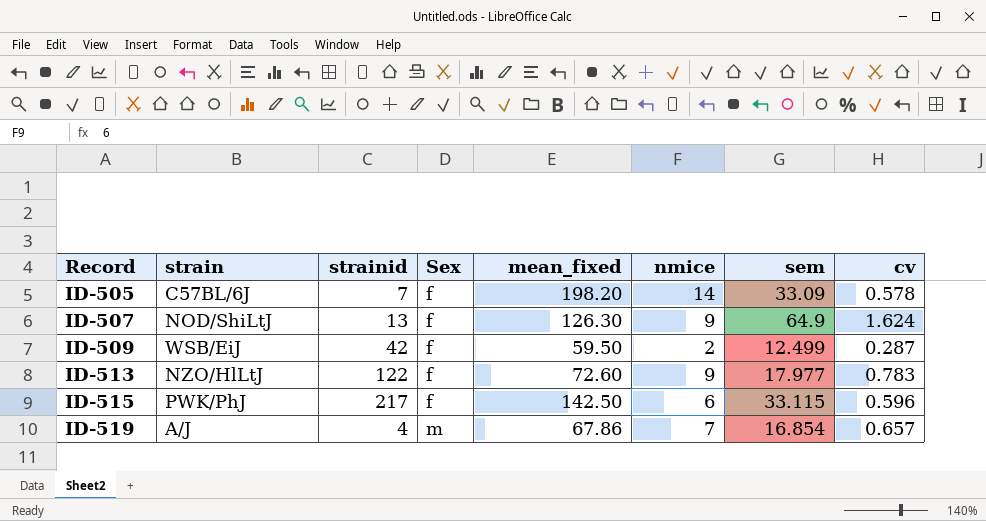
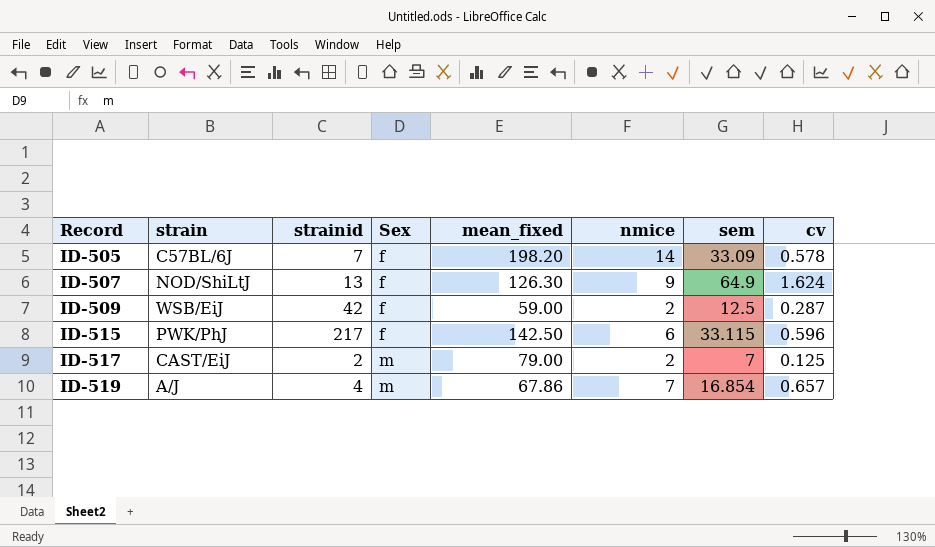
row ID-513: NZO/HlLtJ | 122 | f | 72.60 | 9 | 17.977 | 0.783 -> none
ID-509 | mean_fixed: 59.50 -> 59.00
ID-509 | sem: 12.499 -> 12.5
row ID-517: none -> CAST/EiJ | 2 | m | 79.00 | 2 | 7 | 0.125

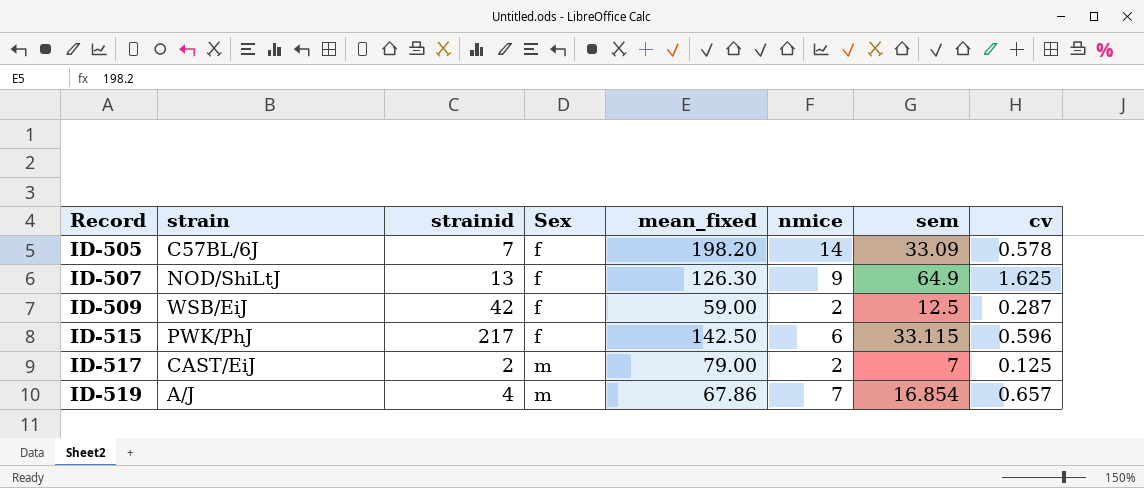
ID-507 | cv: 1.624 -> 1.625

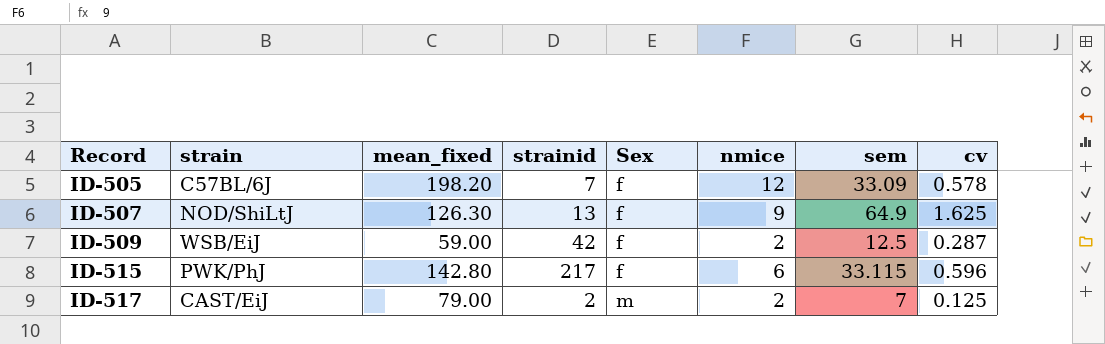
column mean_fixed | position: 5 -> 3
row ID-519: A/J | 4 | m | 67.86 | 7 | 16.854 | 0.657 -> none
ID-505 | nmice: 14 -> 12
ID-515 | mean_fixed: 142.50 -> 142.80

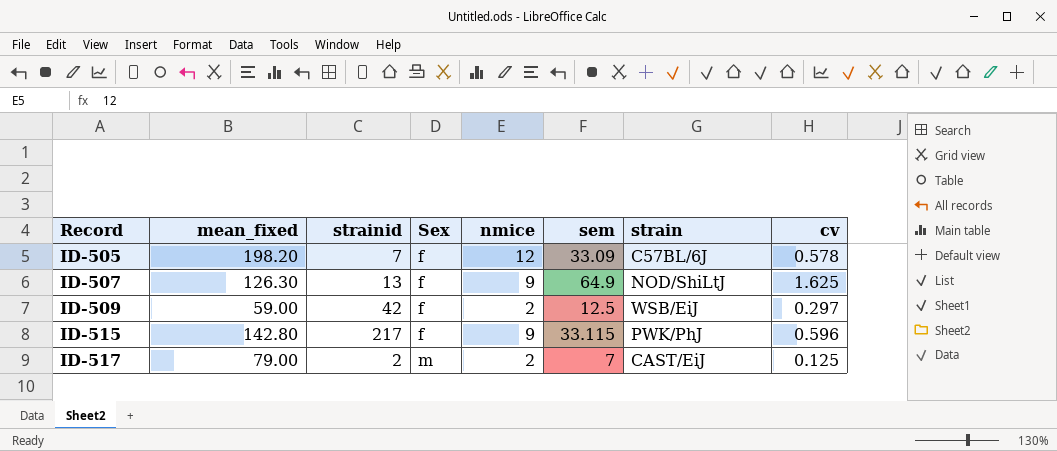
column strain | position: 2 -> 7
ID-509 | cv: 0.287 -> 0.297
ID-515 | nmice: 6 -> 9

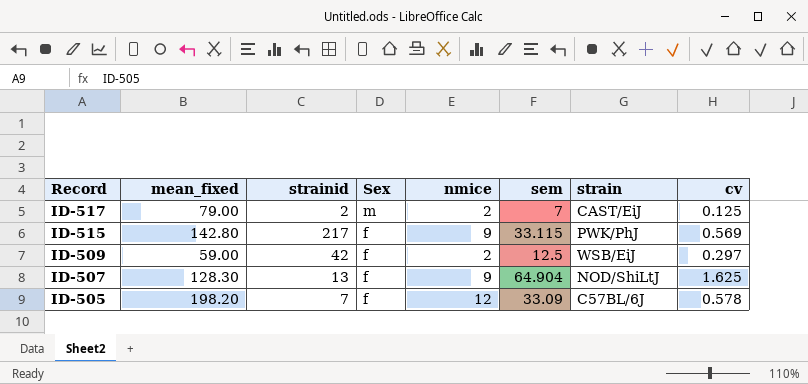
row order: Record ascending -> Record descending
ID-515 | cv: 0.596 -> 0.569
ID-507 | mean_fixed: 126.30 -> 128.30
ID-507 | sem: 64.9 -> 64.904

